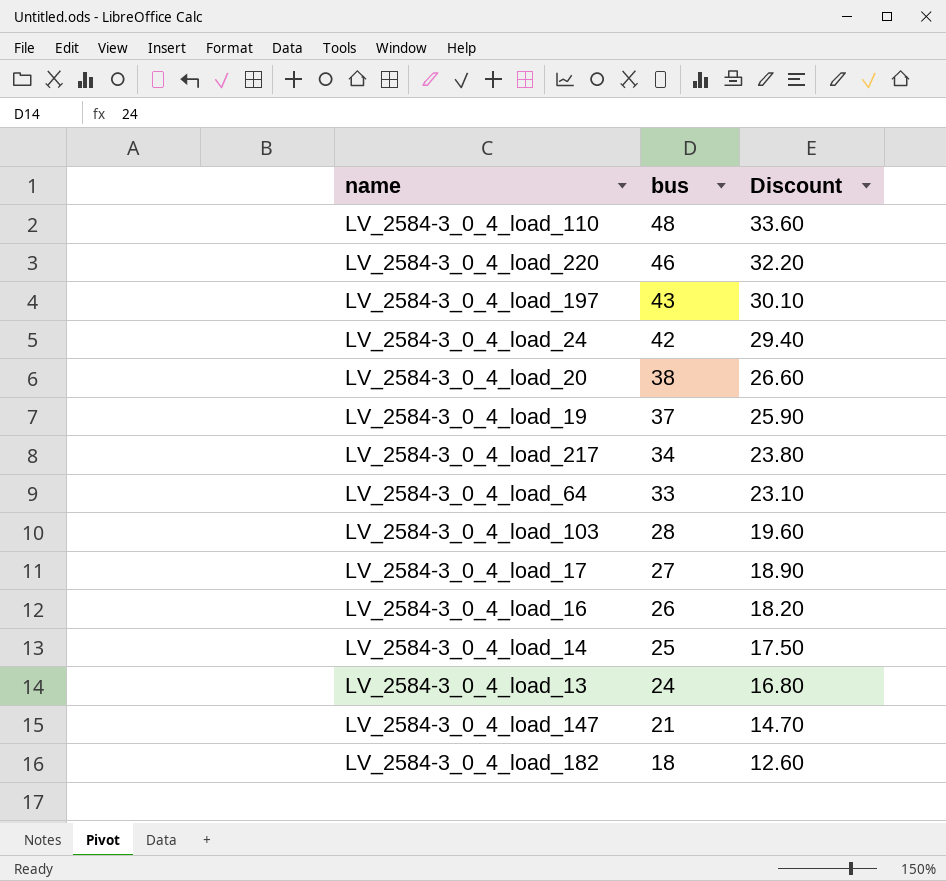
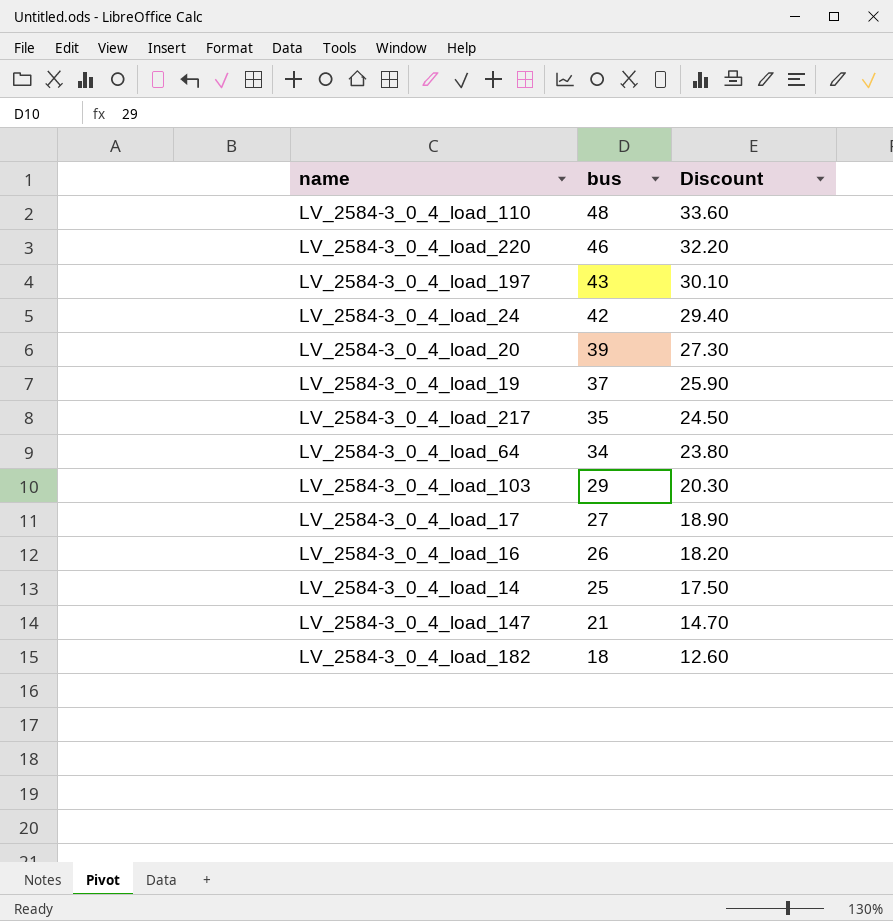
row LV_2584-3_0_4_load_13: 24 | 16.80 -> none
LV_2584-3_0_4_load_20 | bus: 38 -> 39
LV_2584-3_0_4_load_20 | Discount: 26.60 -> 27.30
LV_2584-3_0_4_load_217 | bus: 34 -> 35
LV_2584-3_0_4_load_217 | Discount: 23.80 -> 24.50
LV_2584-3_0_4_load_64 | bus: 33 -> 34
LV_2584-3_0_4_load_64 | Discount: 23.10 -> 23.80
LV_2584-3_0_4_load_103 | bus: 28 -> 29
LV_2584-3_0_4_load_103 | Discount: 19.60 -> 20.30

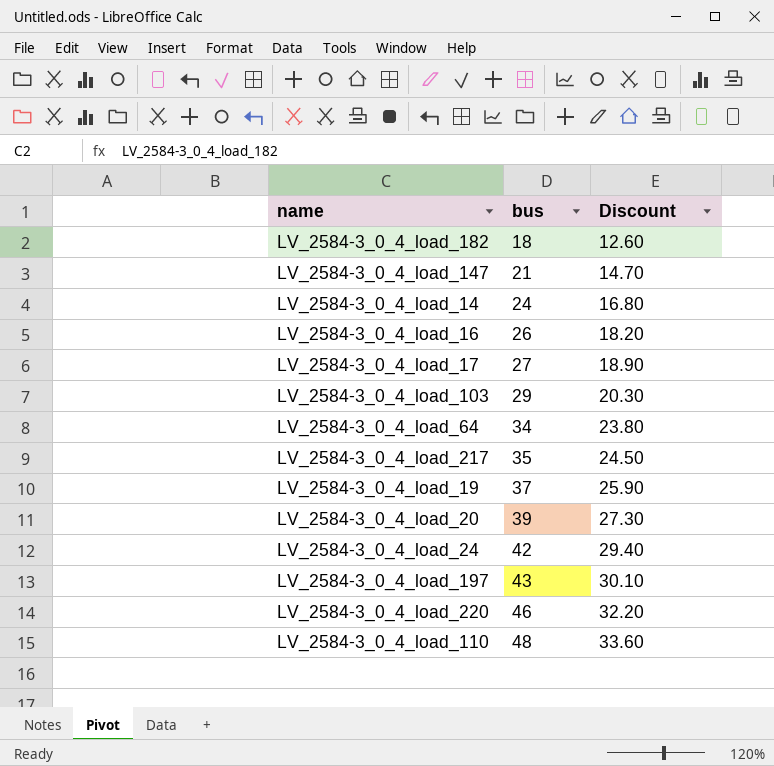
row order: bus descending -> bus ascending
LV_2584-3_0_4_load_14 | bus: 25 -> 24
LV_2584-3_0_4_load_14 | Discount: 17.50 -> 16.80

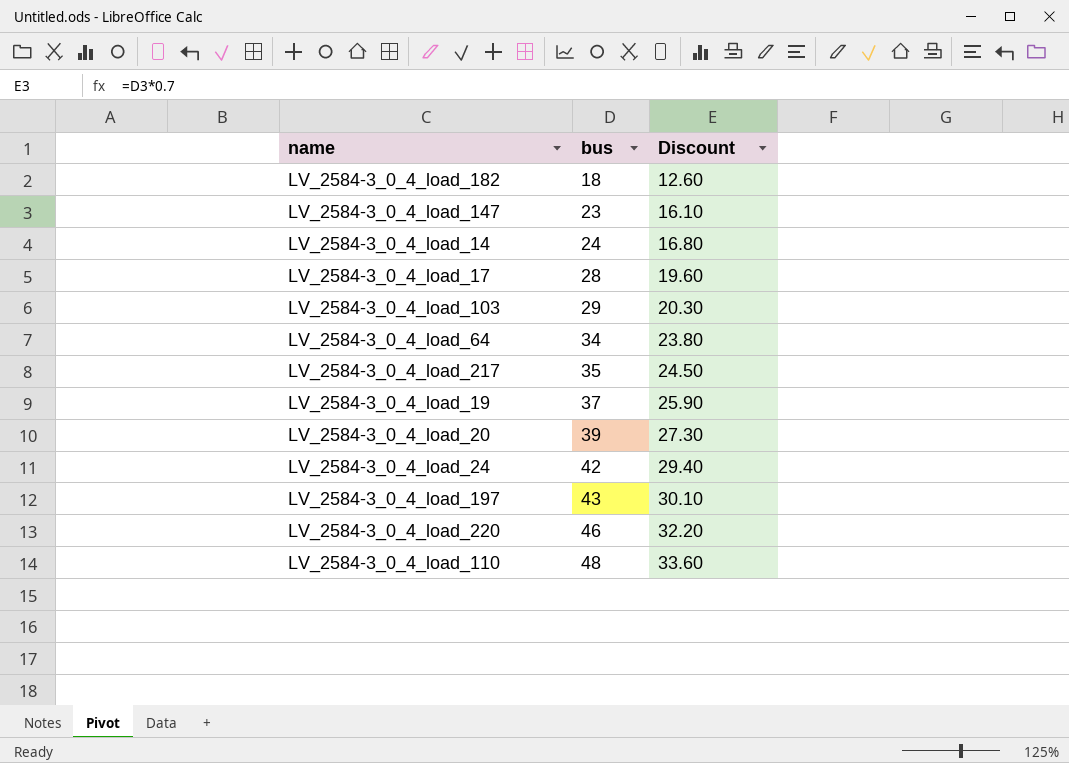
row LV_2584-3_0_4_load_16: 26 | 18.20 -> none
LV_2584-3_0_4_load_147 | bus: 21 -> 23
LV_2584-3_0_4_load_147 | Discount: 14.70 -> 16.10
LV_2584-3_0_4_load_17 | bus: 27 -> 28
LV_2584-3_0_4_load_17 | Discount: 18.90 -> 19.60

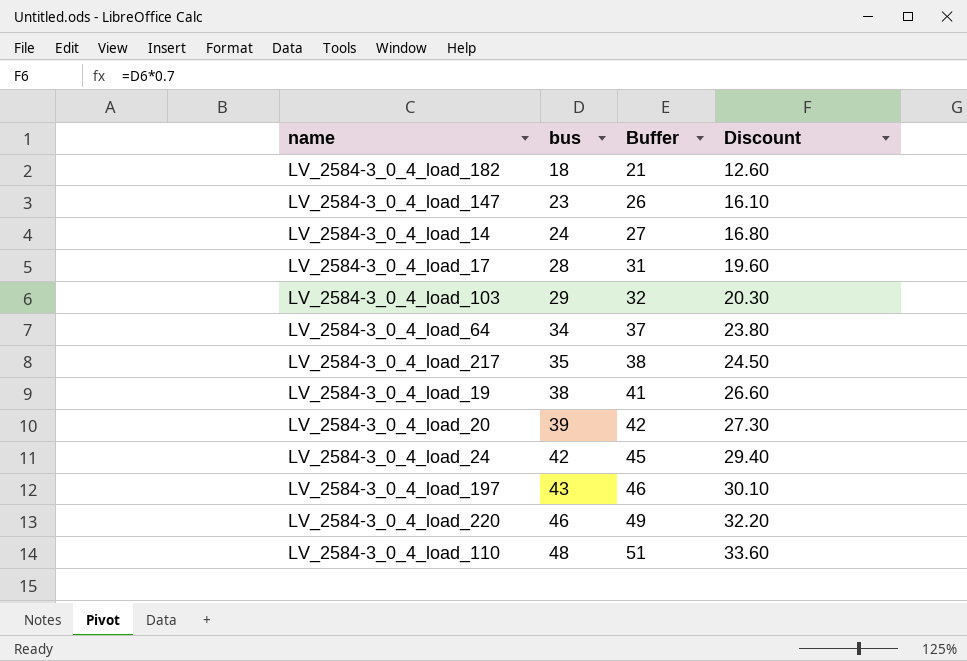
column Buffer | formula: none -> [bus] + 3
LV_2584-3_0_4_load_19 | bus: 37 -> 38
LV_2584-3_0_4_load_19 | Discount: 25.90 -> 26.60

